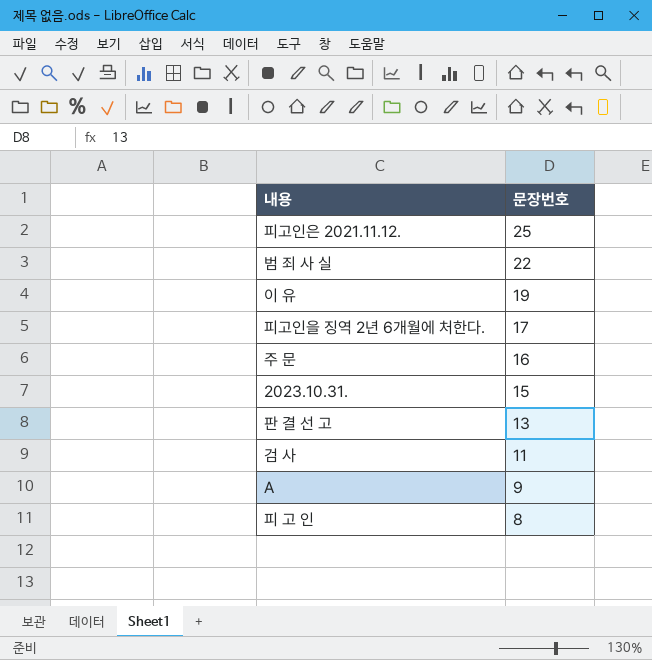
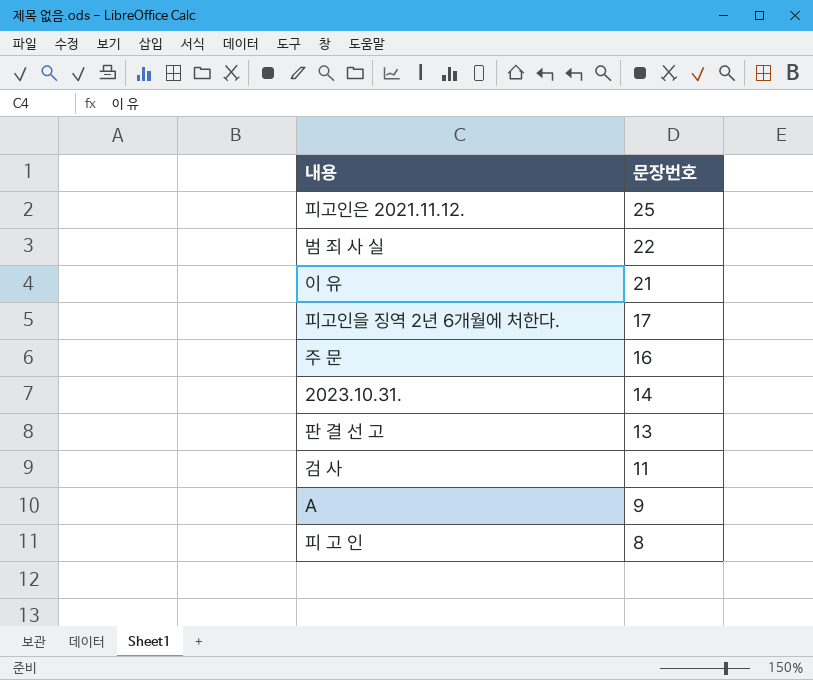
이 유 | 문장번호: 19 -> 21
2023.10.31. | 문장번호: 15 -> 14

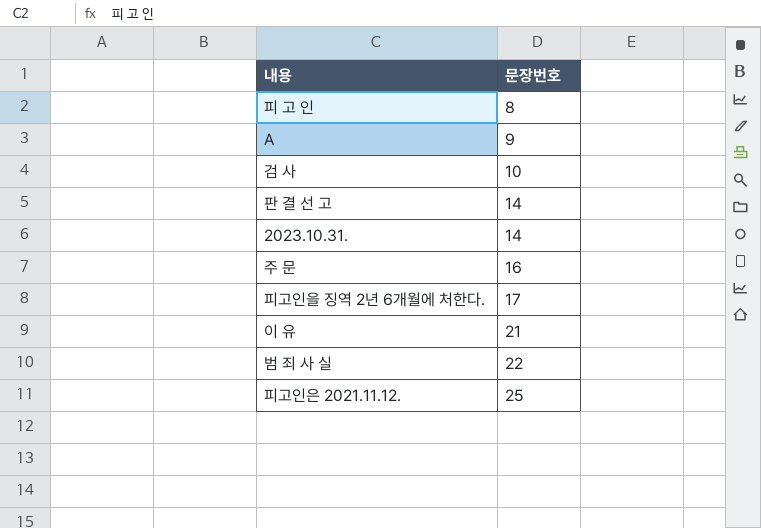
row order: 문장번호 descending -> 문장번호 ascending
검 사 | 문장번호: 11 -> 10
판 결 선 고 | 문장번호: 13 -> 14

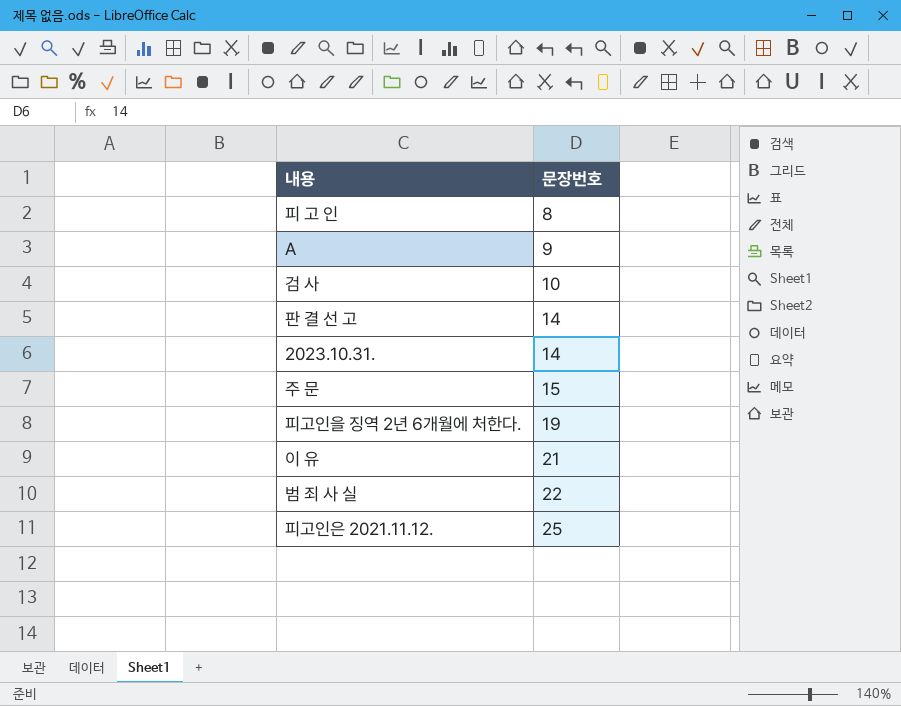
주 문 | 문장번호: 16 -> 15
피고인을 징역 2년 6개월에 처한다. | 문장번호: 17 -> 19

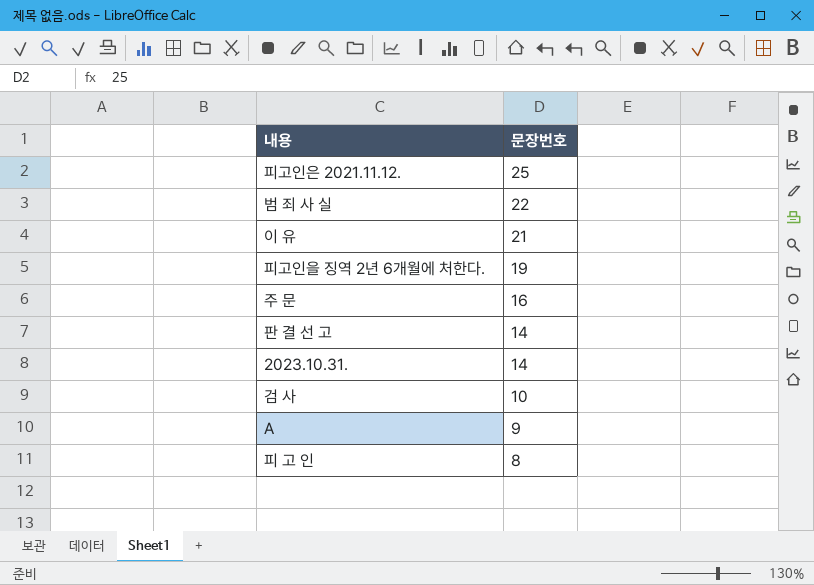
row order: 문장번호 ascending -> 문장번호 descending
주 문 | 문장번호: 15 -> 16

